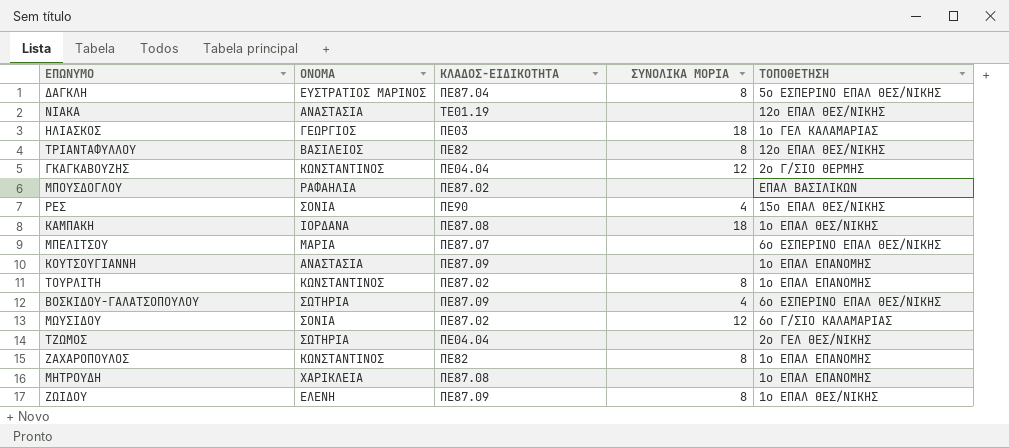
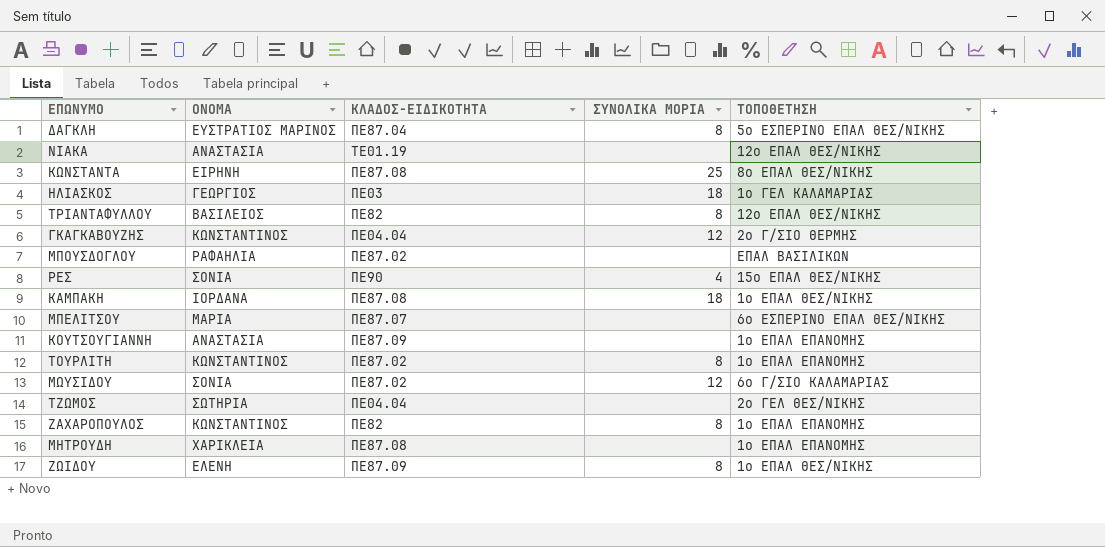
row ΒΟΣΚΙΔΟΥ-ΓΑΛΑΤΣΟΠΟΥΛΟΥ: ΣΩΤΗΡΙΑ | ΠΕ87.09 | 4 | 6ο ΕΣΠΕΡΙΝΟ ΕΠΑΛ ΘΕΣ/ΝΙΚΗΣ -> none
row ΚΩΝΣΤΑΝΤΑ: none -> ΕΙΡΗΝΗ | ΠΕ87.08 | 25 | 8ο ΕΠΑΛ ΘΕΣ/ΝΙΚΗΣ

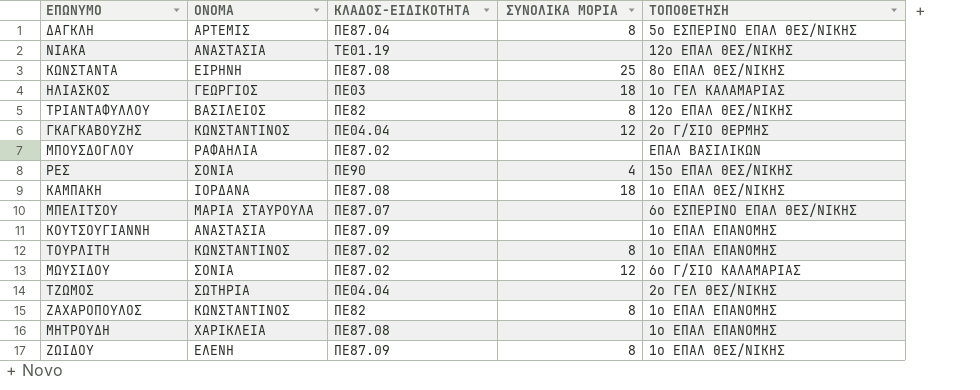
ΔΑΓΚΛΗ | ΟΝΟΜΑ: ΕΥΣΤΡΑΤΙΟΣ ΜΑΡΙΝΟΣ -> ΑΡΤΕΜΙΣ
ΜΠΕΛΙΤΣΟΥ | ΟΝΟΜΑ: ΜΑΡΙΑ -> ΜΑΡΙΑ ΣΤΑΥΡΟΥΛΑ

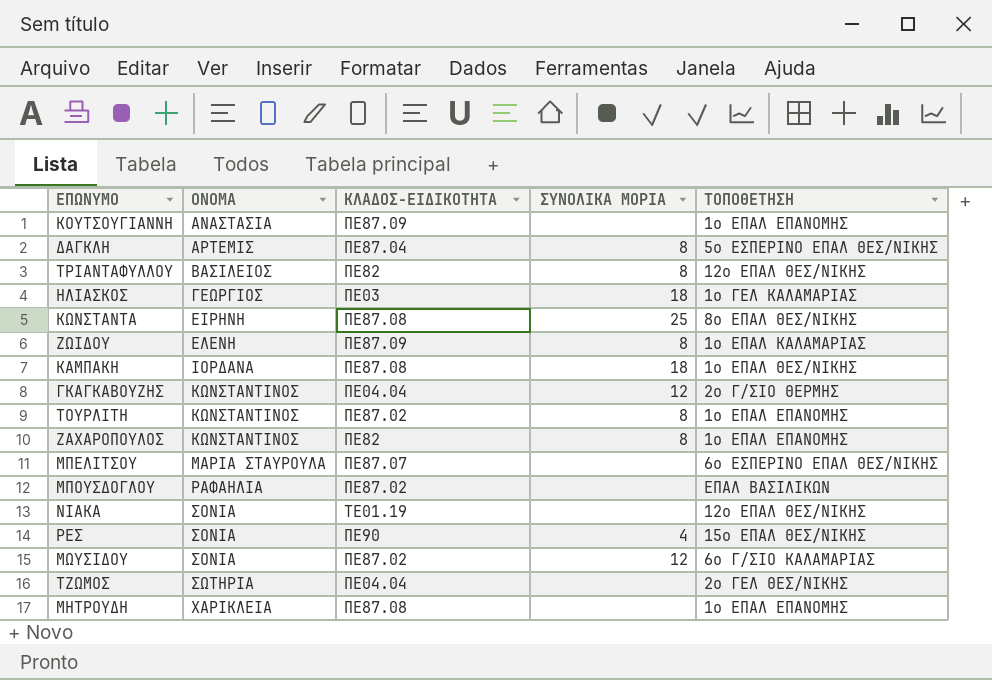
row order: none -> ΟΝΟΜΑ ascending
ΖΩΙΔΟΥ | ΤΟΠΟΘΕΤΗΣΗ: 1ο ΕΠΑΛ ΘΕΣ/ΝΙΚΗΣ -> 1ο ΕΠΑΛ ΚΑΛΑΜΑΡΙΑΣ
ΝΙΑΚΑ | ΟΝΟΜΑ: ΑΝΑΣΤΑΣΙΑ -> ΣΟΝΙΑ

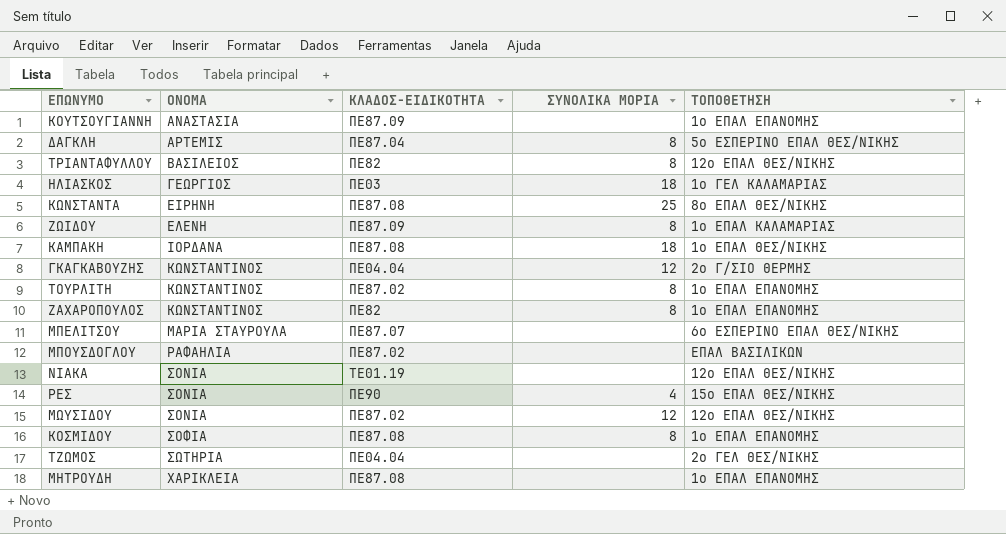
ΜΩΥΣΙΔΟΥ | ΤΟΠΟΘΕΤΗΣΗ: 6ο Γ/ΣΙΟ ΚΑΛΑΜΑΡΙΑΣ -> 12o ΕΠΑΛ ΘΕΣ/ΝΙΚΗΣ
row ΚΟΣΜΙΔΟΥ: none -> ΣΟΦΙΑ | ΠΕ87.08 | 8 | 1ο ΕΠΑΛ ΕΠΑΝΟΜΗΣ

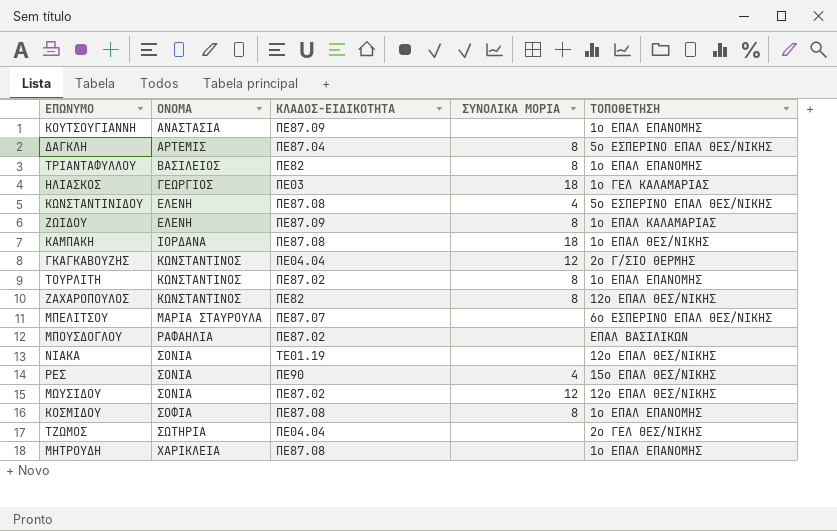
row ΚΩΝΣΤΑΝΤΑ: ΕΙΡΗΝΗ | ΠΕ87.08 | 25 | 8ο ΕΠΑΛ ΘΕΣ/ΝΙΚΗΣ -> none
ΤΡΙΑΝΤΑΦΥΛΛΟΥ | ΤΟΠΟΘΕΤΗΣΗ: 12ο ΕΠΑΛ ΘΕΣ/ΝΙΚΗΣ -> 1ο ΕΠΑΛ ΕΠΑΝΟΜΗΣ
row ΚΩΝΣΤΑΝΤΙΝΙΔΟΥ: none -> ΕΛΕΝΗ | ΠΕ87.08 | 4 | 5ο ΕΣΠΕΡΙΝΟ ΕΠΑΛ ΘΕΣ/ΝΙΚΗΣ
ΖΑΧΑΡΟΠΟΥΛΟΣ | ΤΟΠΟΘΕΤΗΣΗ: 1ο ΕΠΑΛ ΕΠΑΝΟΜΗΣ -> 12o ΕΠΑΛ ΘΕΣ/ΝΙΚΗΣ

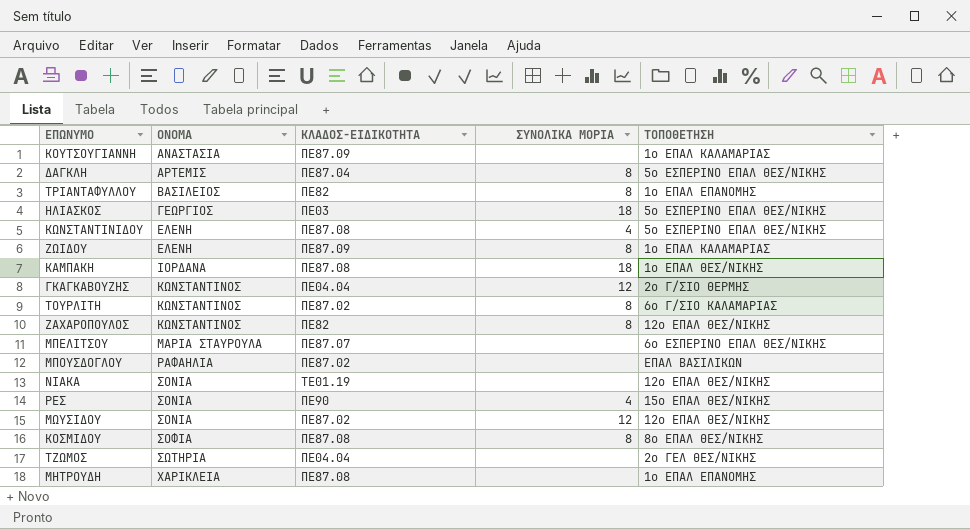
ΚΟΥΤΣΟΥΓΙΑΝΝΗ | ΤΟΠΟΘΕΤΗΣΗ: 1ο ΕΠΑΛ ΕΠΑΝΟΜΗΣ -> 1ο ΕΠΑΛ ΚΑΛΑΜΑΡΙΑΣ
ΗΛΙΑΣΚΟΣ | ΤΟΠΟΘΕΤΗΣΗ: 1o ΓΕΛ ΚΑΛΑΜΑΡΙΑΣ -> 5ο ΕΣΠΕΡΙΝΟ ΕΠΑΛ ΘΕΣ/ΝΙΚΗΣ
ΤΟΥΡΛΙΤΗ | ΤΟΠΟΘΕΤΗΣΗ: 1ο ΕΠΑΛ ΕΠΑΝΟΜΗΣ -> 6ο Γ/ΣΙΟ ΚΑΛΑΜΑΡΙΑΣ
ΚΟΣΜΙΔΟΥ | ΤΟΠΟΘΕΤΗΣΗ: 1ο ΕΠΑΛ ΕΠΑΝΟΜΗΣ -> 8ο ΕΠΑΛ ΘΕΣ/ΝΙΚΗΣ

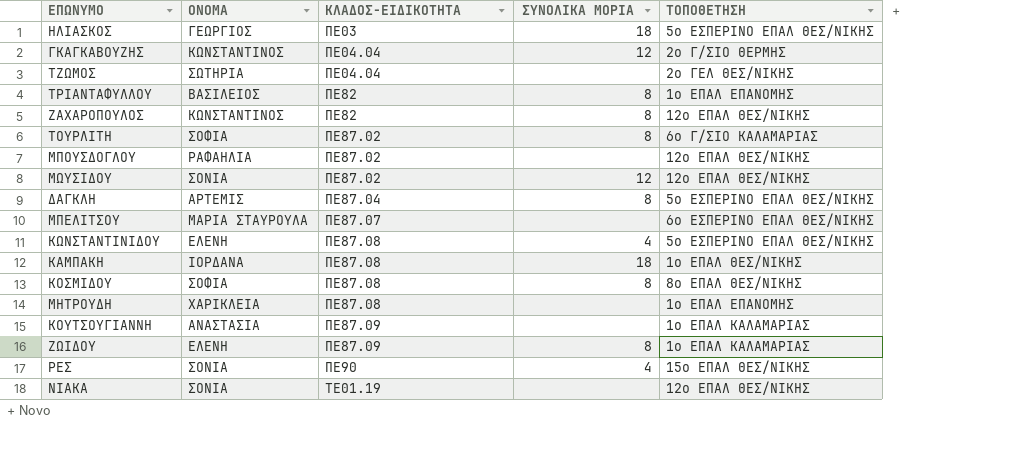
row order: ΟΝΟΜΑ ascending -> ΚΛΑΔΟΣ-ΕΙΔΙΚΟΤΗΤΑ ascending
ΤΟΥΡΛΙΤΗ | ΟΝΟΜΑ: ΚΩΝΣΤΑΝΤΙΝΟΣ -> ΣΟΦΙΑ
ΜΠΟΥΣΔΟΓΛΟΥ | ΤΟΠΟΘΕΤΗΣΗ: ΕΠΑΛ ΒΑΣΙΛΙΚΩΝ -> 12ο ΕΠΑΛ ΘΕΣ/ΝΙΚΗΣ

